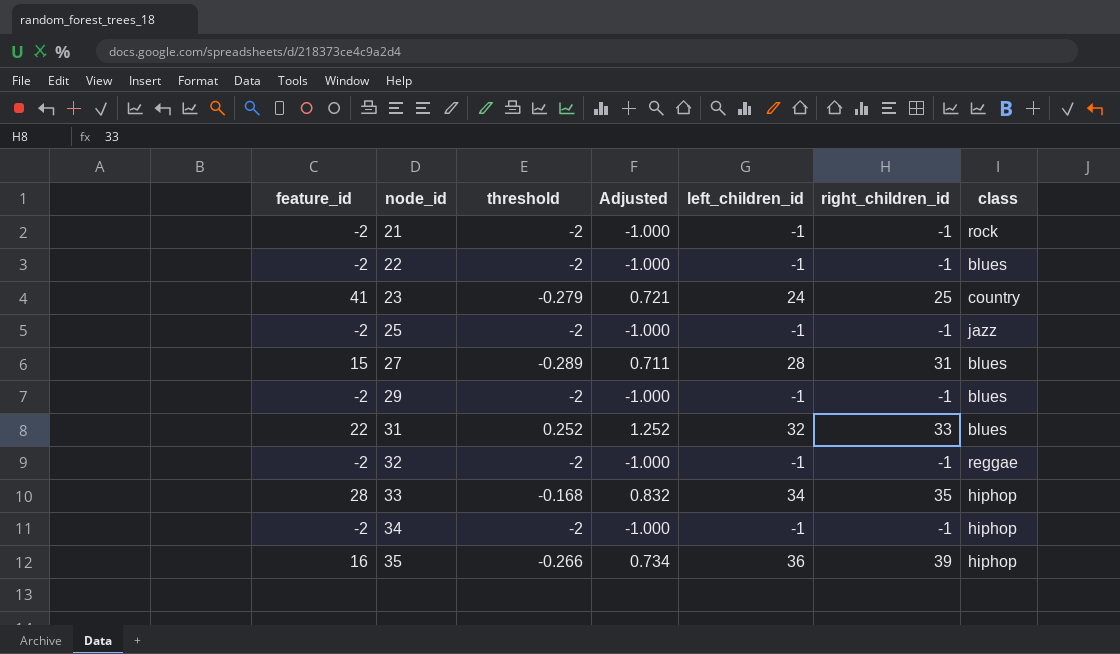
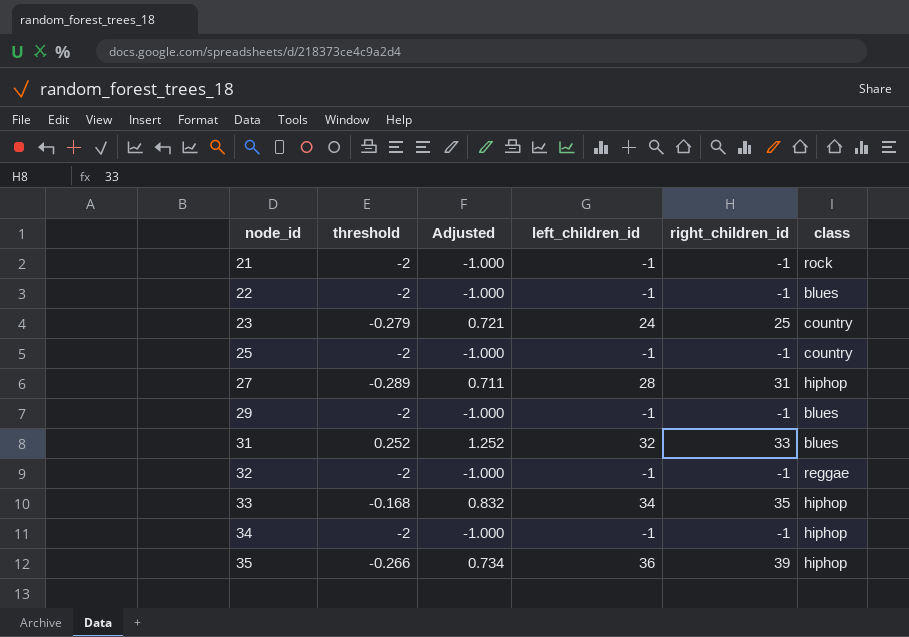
column feature_id | position: 1 -> none
25 | class: jazz -> country
27 | class: blues -> hiphop

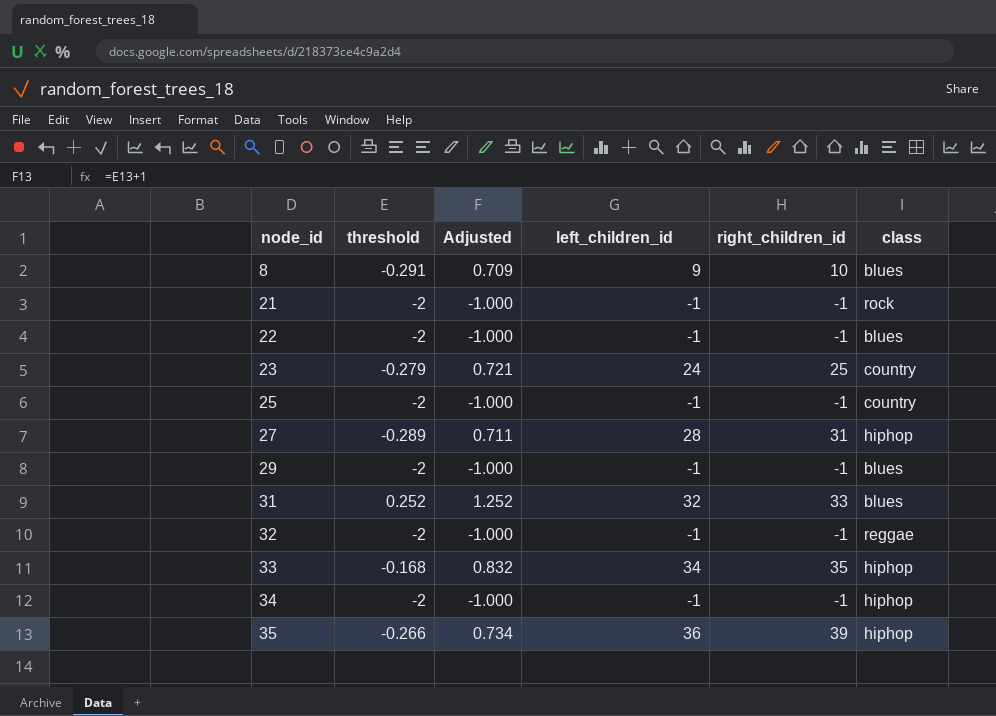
row 8: none -> -0.291 | 0.709 | 9 | 10 | blues

